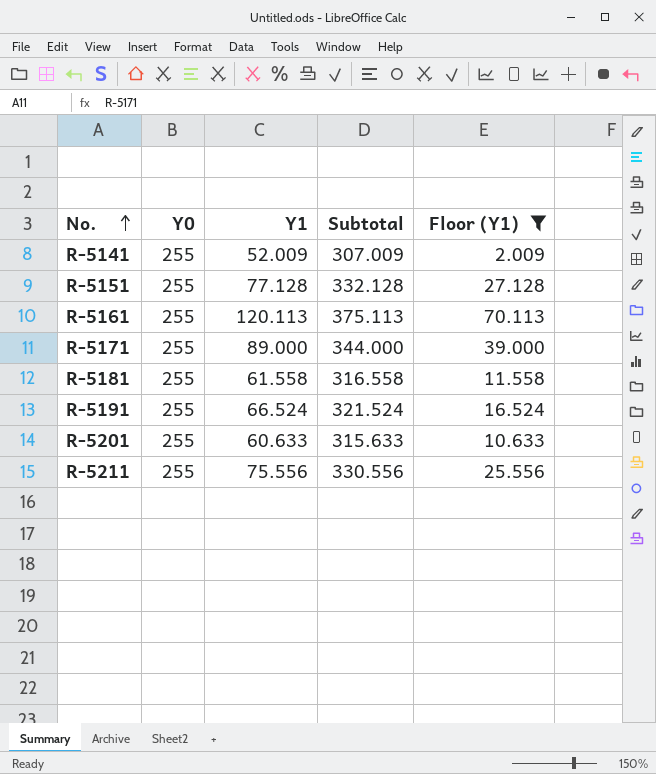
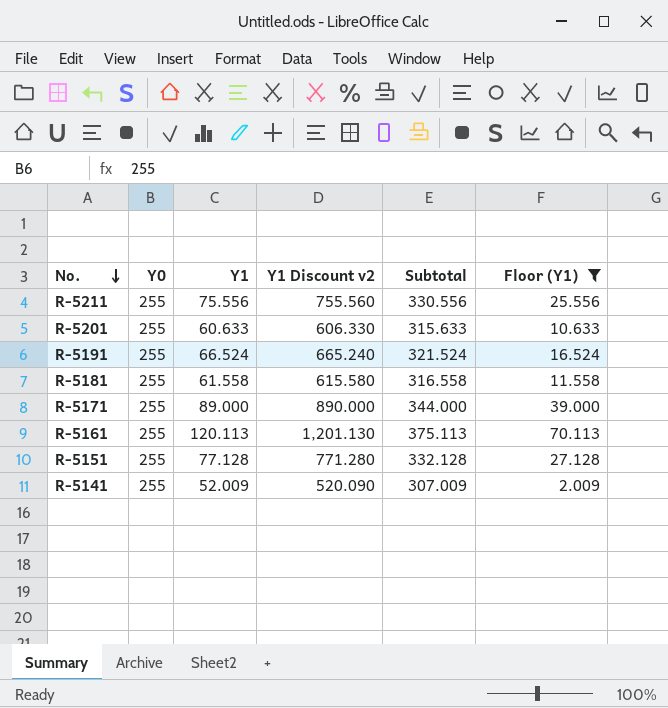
row order: No. ascending -> No. descending
column Y1 Discount v2 | formula: none -> [Y1] * 10

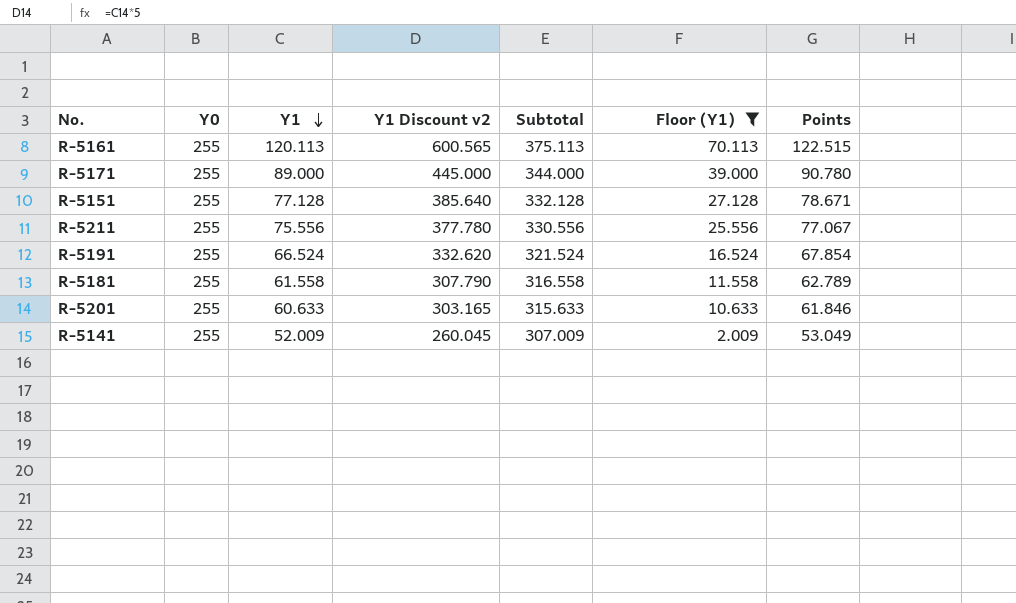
row order: No. descending -> Y1 descending
column Y1 Discount v2 | formula: [Y1] * 10 -> [Y1] * 5
column Points | formula: none -> [Y1] * 1.02

